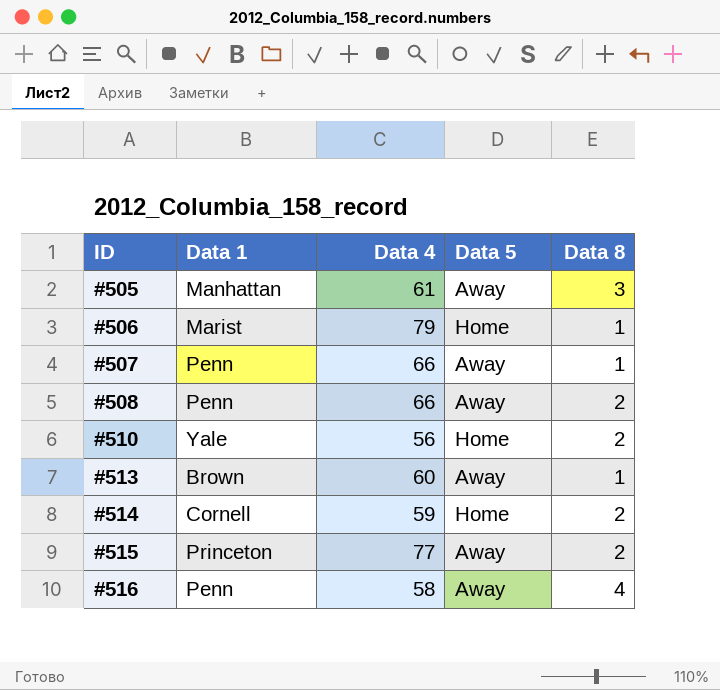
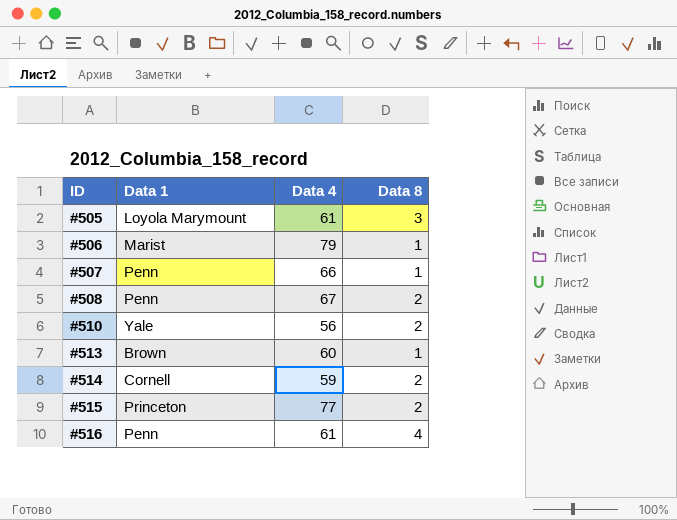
column Data 5 | position: 4 -> none
#505 | Data 1: Manhattan -> Loyola Marymount
#508 | Data 4: 66 -> 67
#516 | Data 4: 58 -> 61

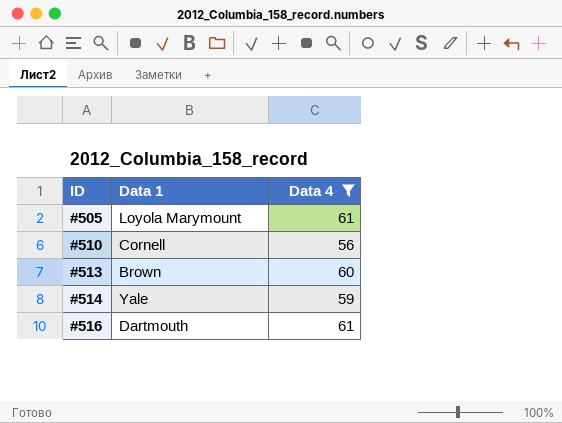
filter: none -> Data 4 <= 61
column Data 8 | position: 4 -> none
#510 | Data 1: Yale -> Cornell
#514 | Data 1: Cornell -> Yale
#516 | Data 1: Penn -> Dartmouth

